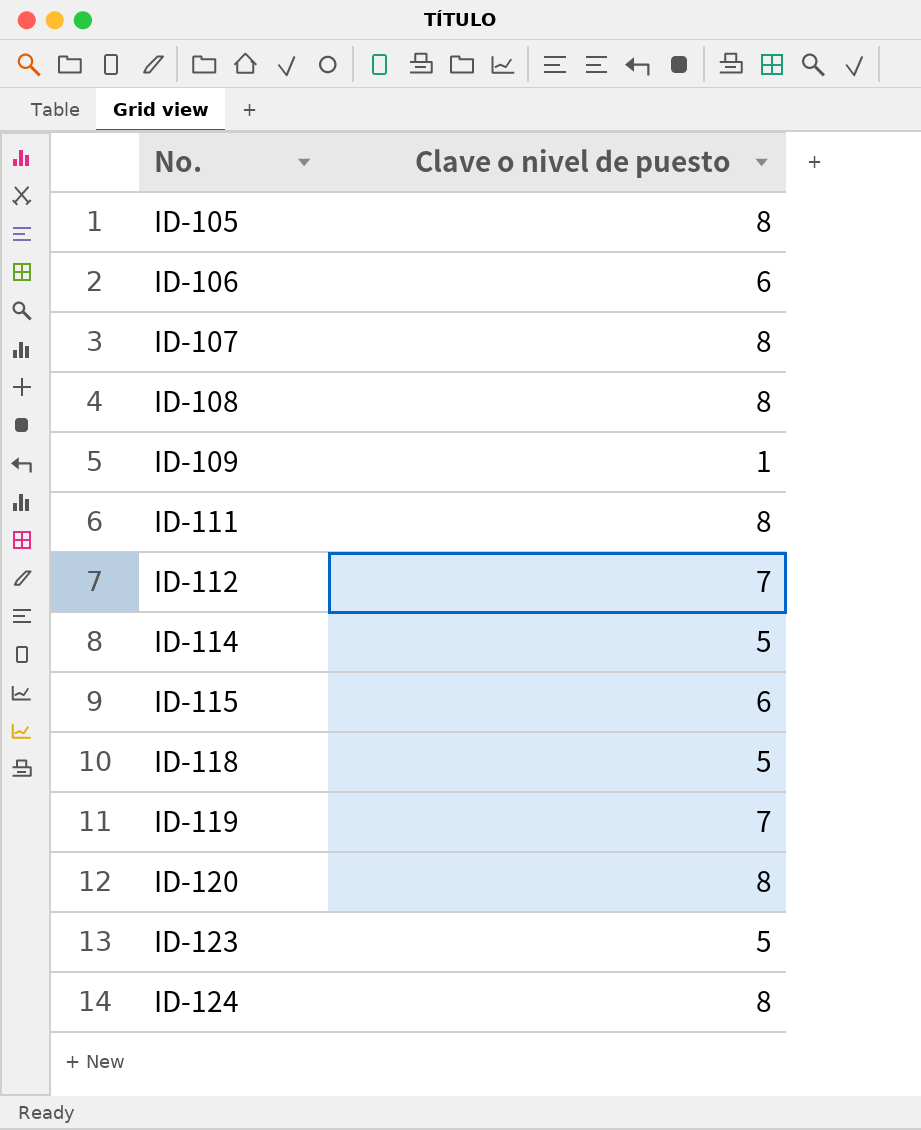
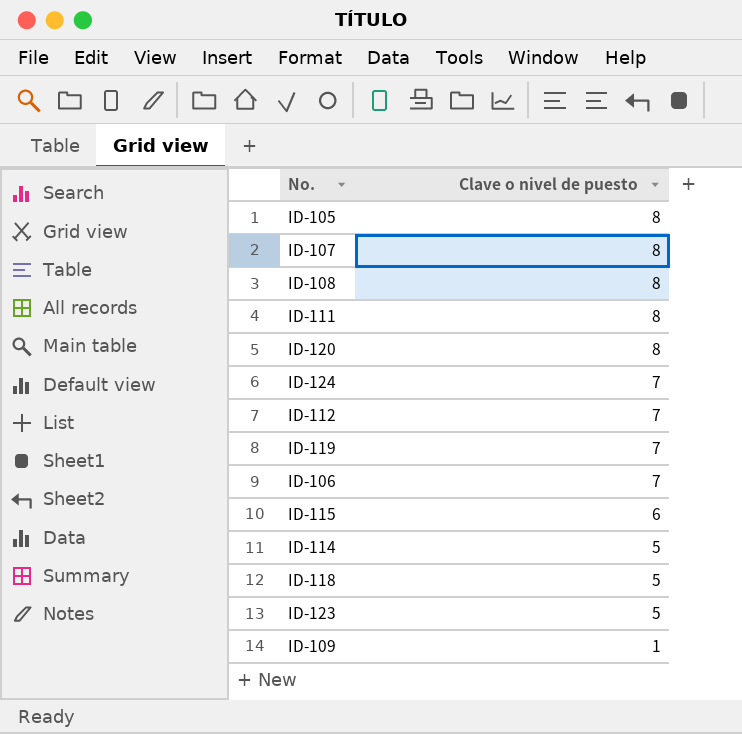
row order: No. ascending -> Clave o nivel de puesto descending
ID-124 | Clave o nivel de puesto: 8 -> 7
ID-106 | Clave o nivel de puesto: 6 -> 7

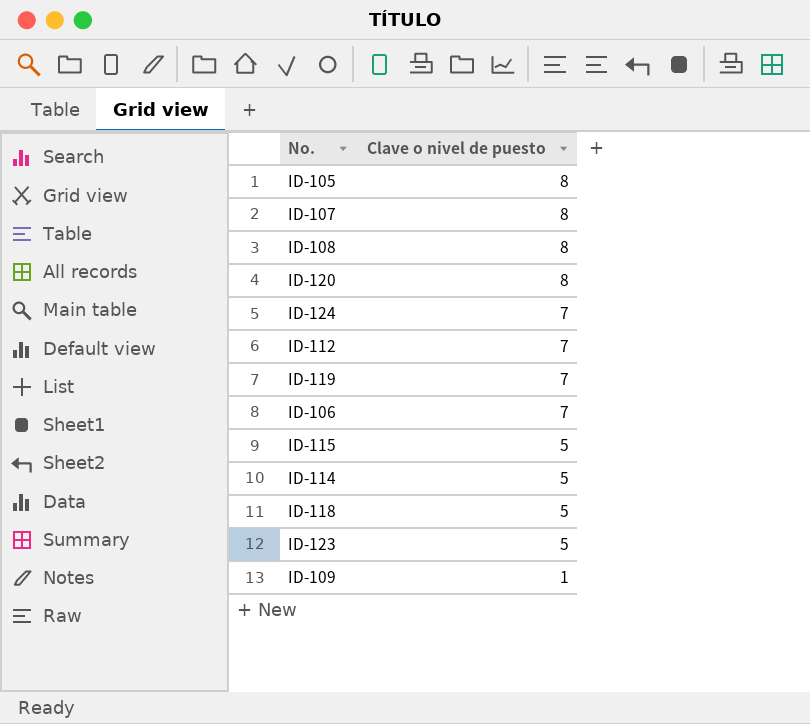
row ID-111: 8 -> none
ID-115 | Clave o nivel de puesto: 6 -> 5

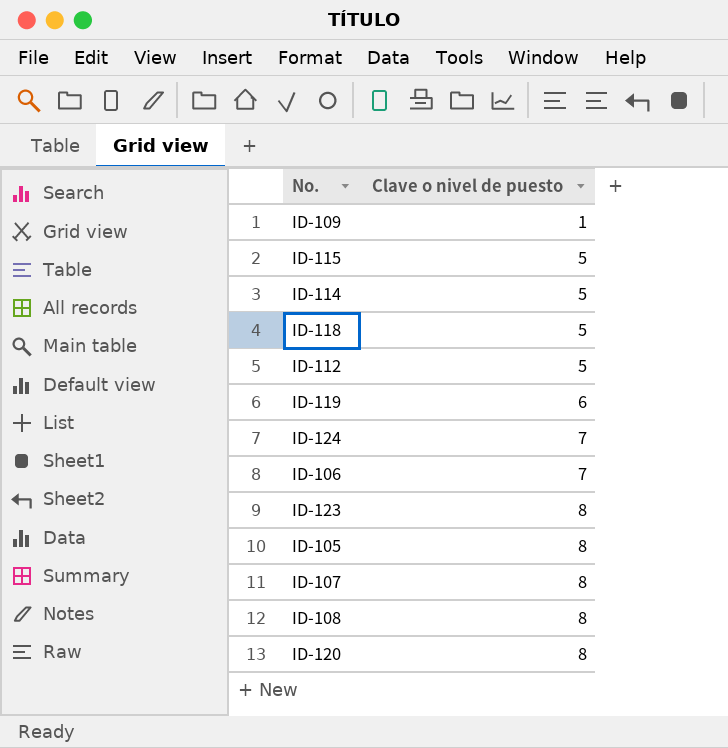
row order: Clave o nivel de puesto descending -> Clave o nivel de puesto ascending
ID-112 | Clave o nivel de puesto: 7 -> 5
ID-119 | Clave o nivel de puesto: 7 -> 6
ID-123 | Clave o nivel de puesto: 5 -> 8

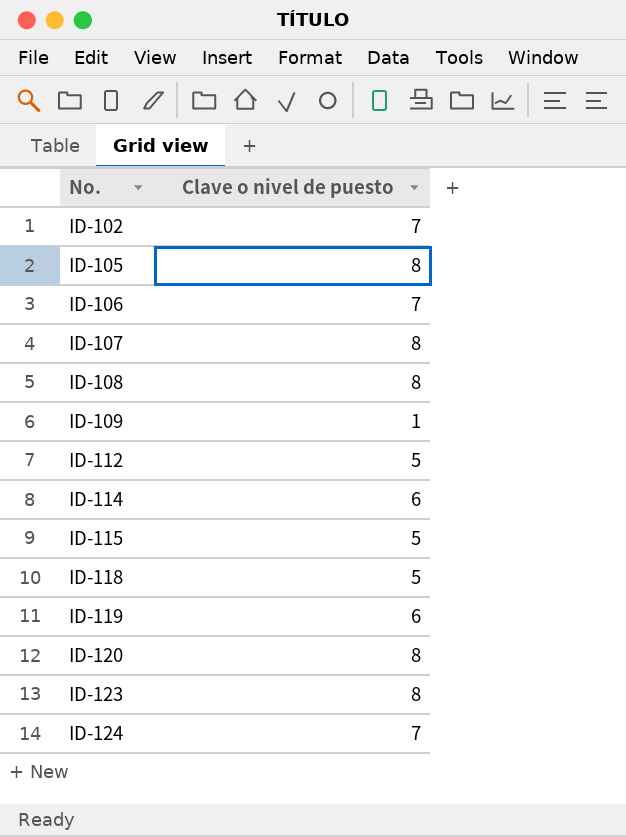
row order: Clave o nivel de puesto ascending -> No. ascending
row ID-102: none -> 7
ID-114 | Clave o nivel de puesto: 5 -> 6

